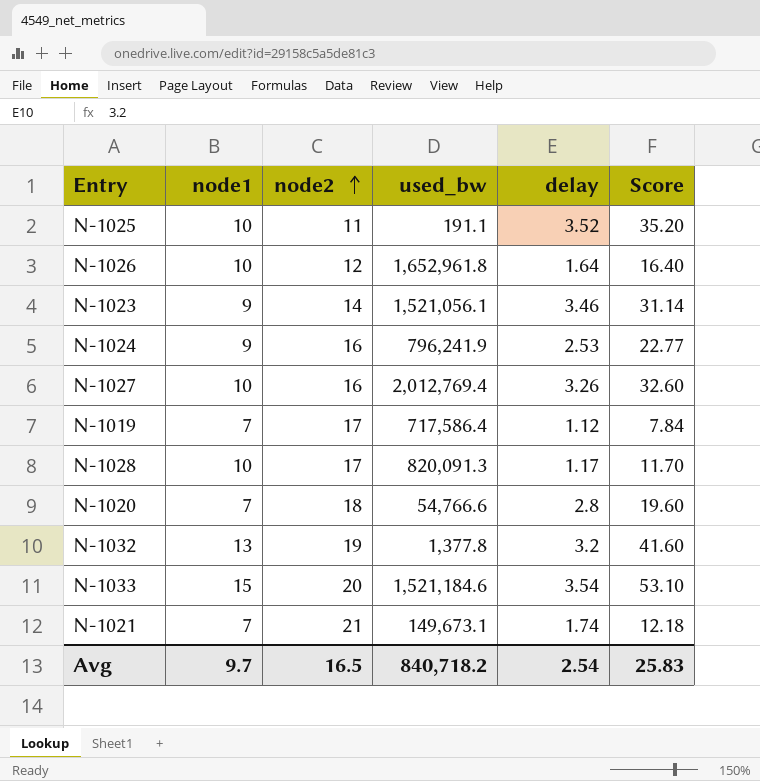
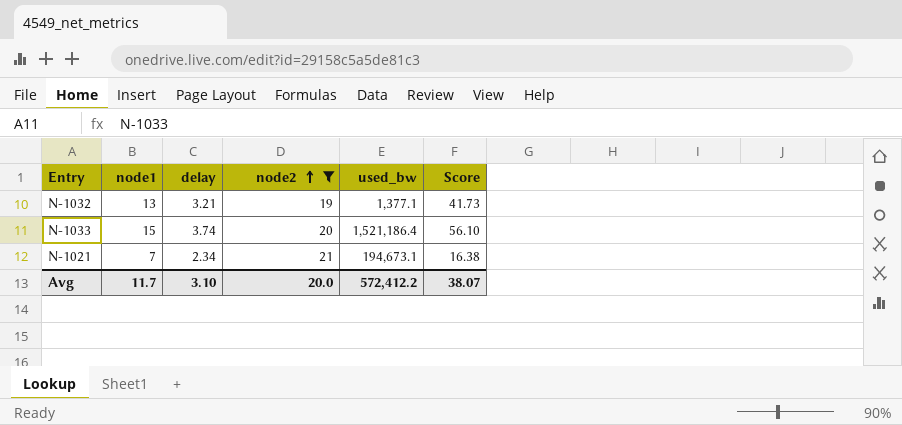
filter: none -> node2 >= 19
column delay | position: 5 -> 3
N-1032 | delay: 3.2 -> 3.21
N-1032 | used_bw: 1,377.8 -> 1,377.1
N-1032 | Score: 41.60 -> 41.73
N-1033 | delay: 3.54 -> 3.74
N-1033 | used_bw: 1,521,184.6 -> 1,521,186.4
N-1033 | Score: 53.10 -> 56.10
N-1021 | delay: 1.74 -> 2.34
N-1021 | used_bw: 149,673.1 -> 194,673.1
N-1021 | Score: 12.18 -> 16.38
Avg | node1: 9.7 -> 11.7
Avg | delay: 2.54 -> 3.10
Avg | node2: 16.5 -> 20.0
Avg | used_bw: 840,718.2 -> 572,412.2
Avg | Score: 25.83 -> 38.07

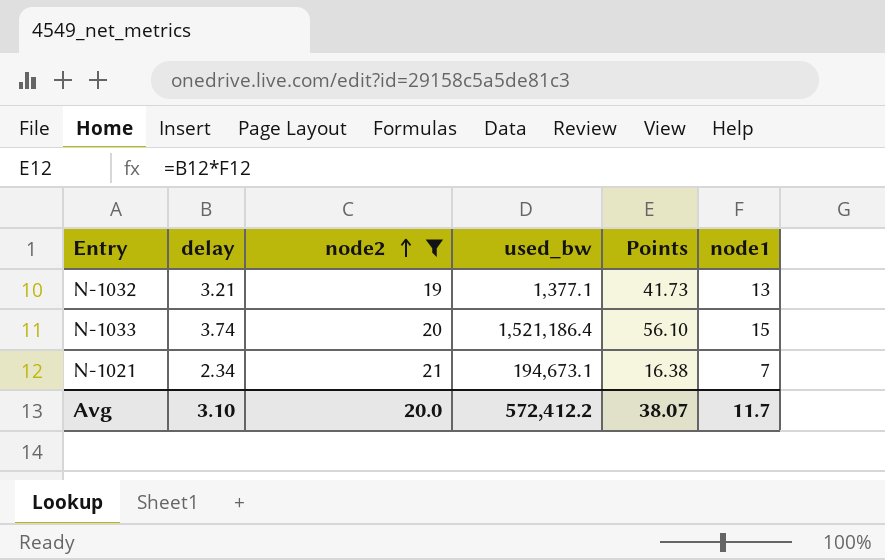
column name: Score -> Points
column node1 | position: 2 -> 6

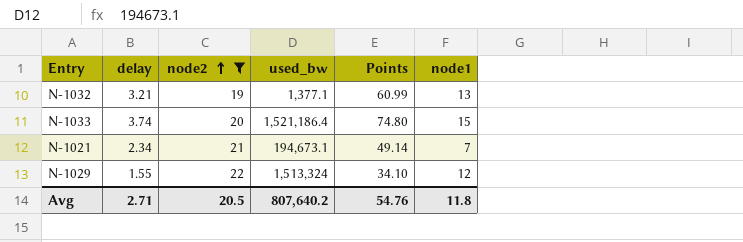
column Points | formula: [delay] * [node1] -> [delay] * [node2]
row N-1029: none -> 1.55 | 22 | 1,513,324 | 34.10 | 12
Avg | delay: 3.10 -> 2.71
Avg | node2: 20.0 -> 20.5
Avg | used_bw: 572,412.2 -> 807,640.2
Avg | Points: 38.07 -> 54.76
Avg | node1: 11.7 -> 11.8

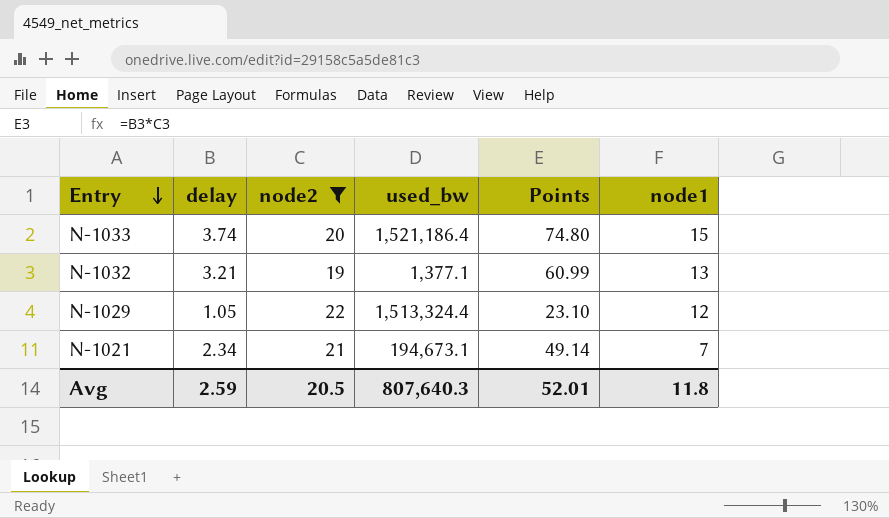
row order: node2 ascending -> Entry descending
N-1029 | delay: 1.55 -> 1.05
N-1029 | used_bw: 1,513,324 -> 1,513,324.4
N-1029 | Points: 34.10 -> 23.10
Avg | delay: 2.71 -> 2.59
Avg | used_bw: 807,640.2 -> 807,640.3
Avg | Points: 54.76 -> 52.01

